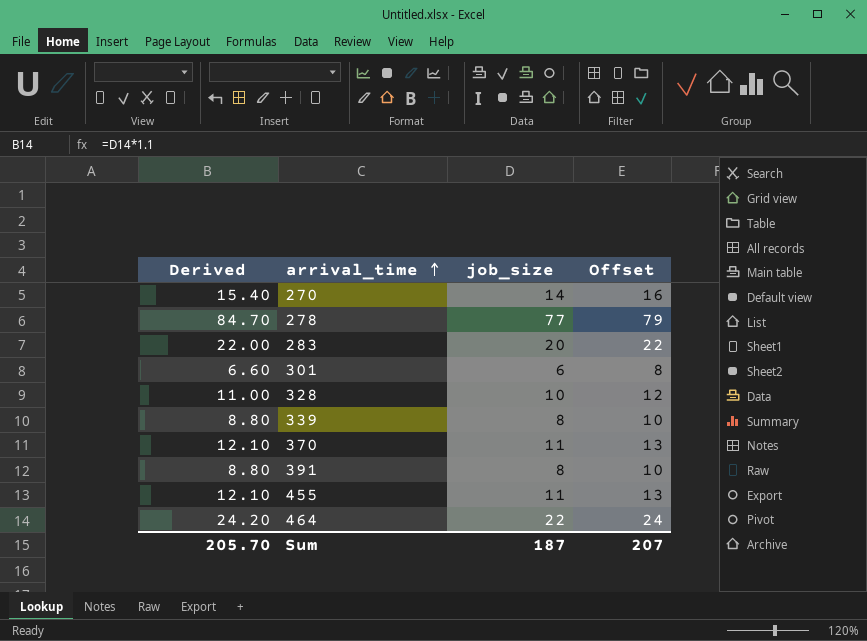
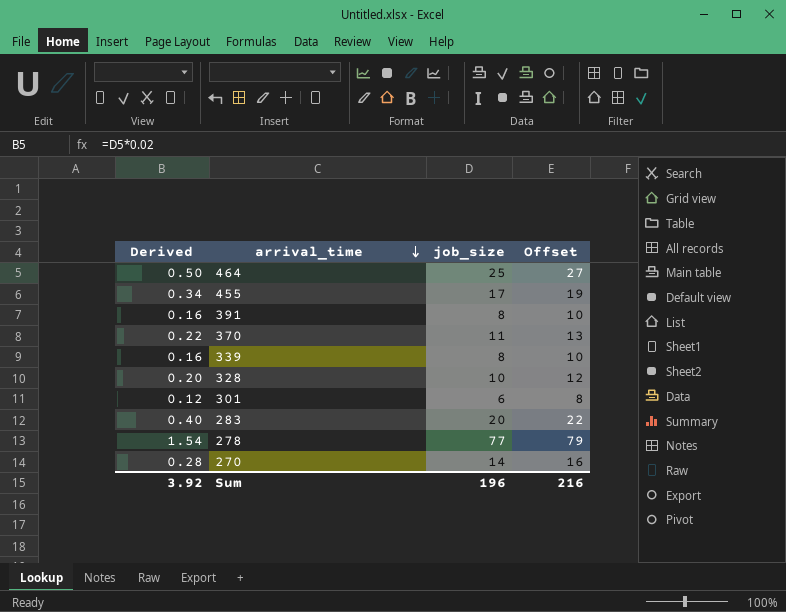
row order: arrival_time ascending -> arrival_time descending
column Derived | formula: [job_size] * 1.1 -> [job_size] * 0.02
464 | job_size: 22 -> 25
464 | Offset: 24 -> 27
455 | job_size: 11 -> 17
455 | Offset: 13 -> 19
Sum | Derived: 205.70 -> 3.92
Sum | job_size: 187 -> 196
Sum | Offset: 207 -> 216

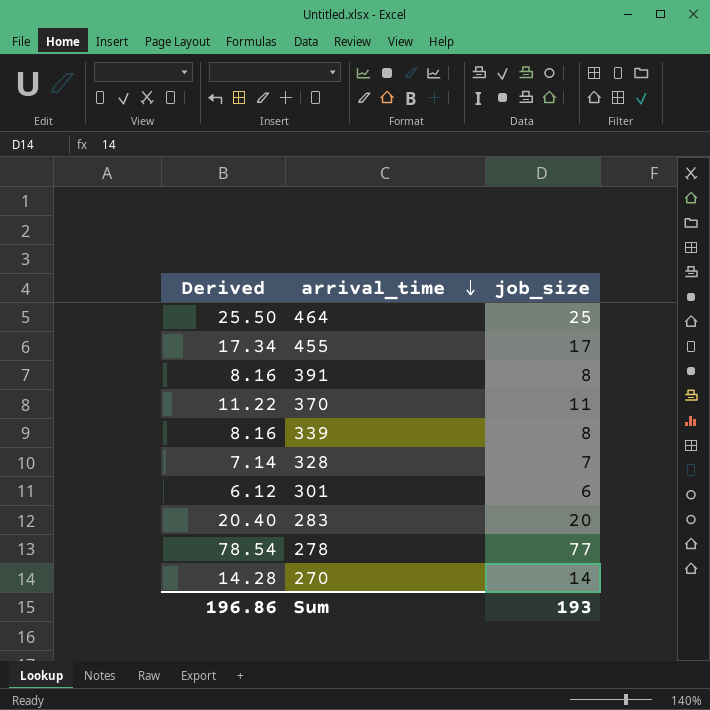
column Offset | formula: [job_size] + 2 -> none
column Derived | formula: [job_size] * 0.02 -> [job_size] * 1.02
328 | job_size: 10 -> 7
Sum | Derived: 3.92 -> 196.86
Sum | job_size: 196 -> 193

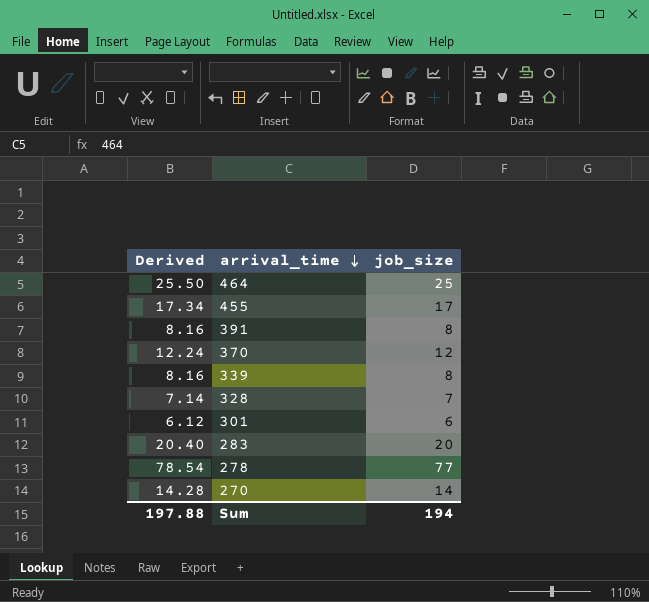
370 | Derived: 11.22 -> 12.24
370 | job_size: 11 -> 12
Sum | Derived: 196.86 -> 197.88
Sum | job_size: 193 -> 194

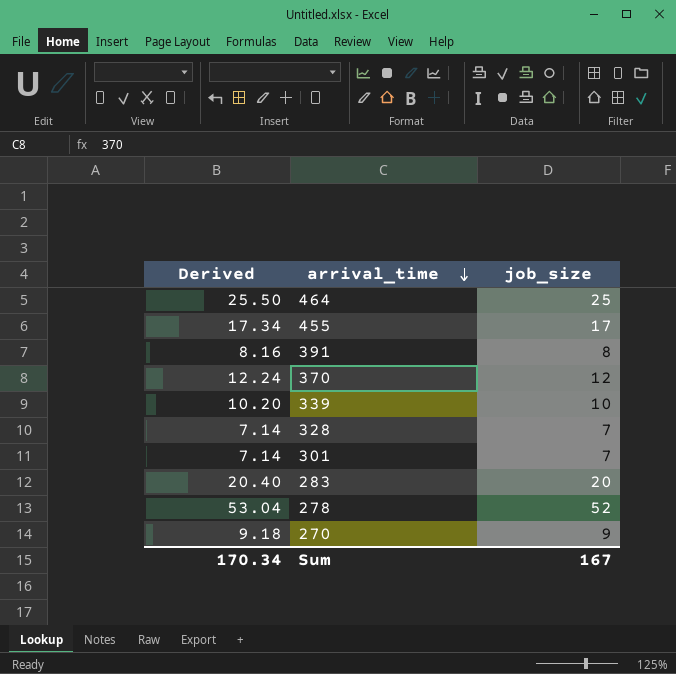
339 | Derived: 8.16 -> 10.20
339 | job_size: 8 -> 10
301 | Derived: 6.12 -> 7.14
301 | job_size: 6 -> 7
278 | Derived: 78.54 -> 53.04
278 | job_size: 77 -> 52
270 | Derived: 14.28 -> 9.18
270 | job_size: 14 -> 9
Sum | Derived: 197.88 -> 170.34
Sum | job_size: 194 -> 167

